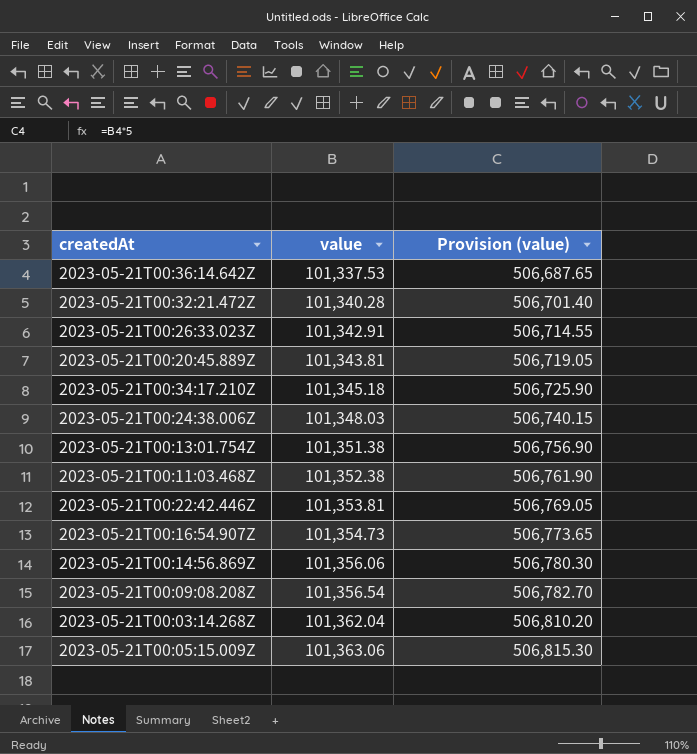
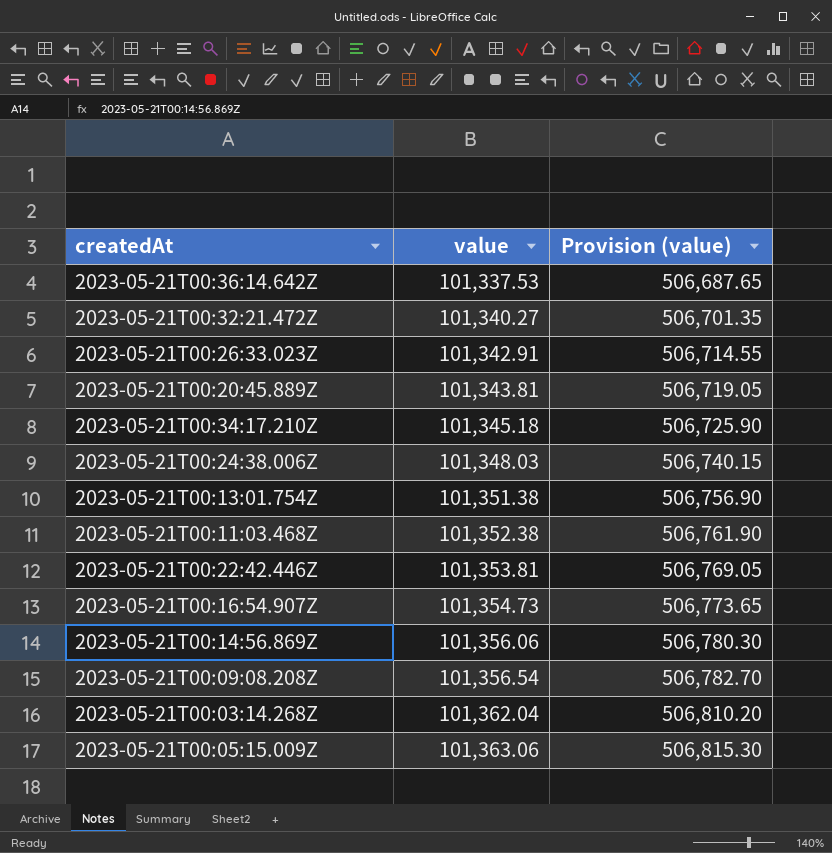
2023-05-21T00:32:21.472Z | value: 101,340.28 -> 101,340.27
2023-05-21T00:32:21.472Z | Provision (value): 506,701.40 -> 506,701.35

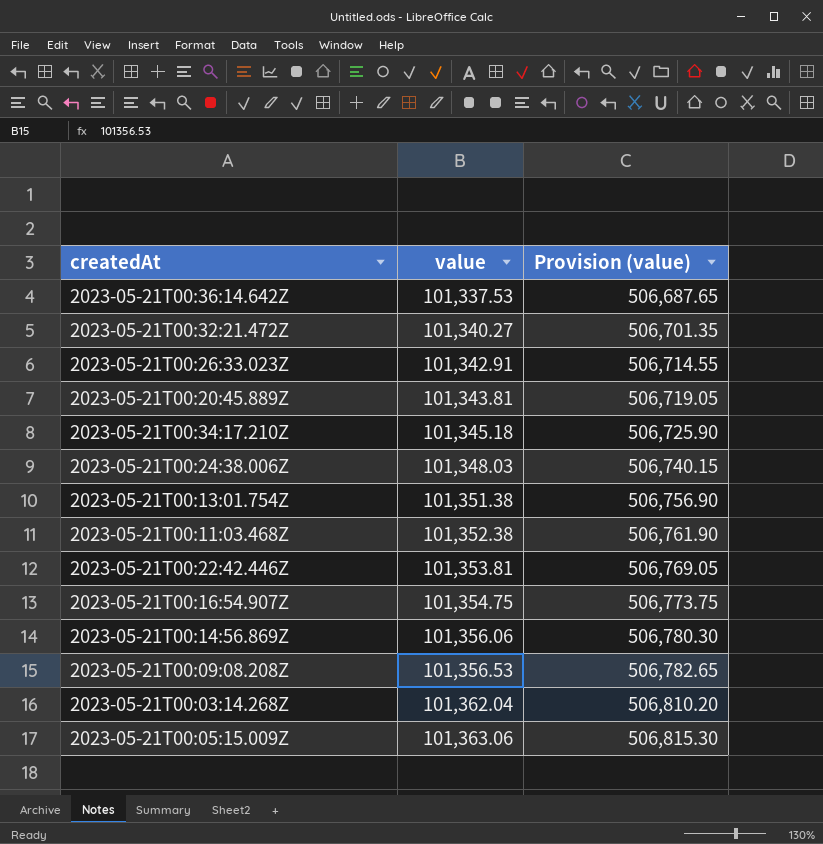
2023-05-21T00:16:54.907Z | value: 101,354.73 -> 101,354.75
2023-05-21T00:16:54.907Z | Provision (value): 506,773.65 -> 506,773.75
2023-05-21T00:09:08.208Z | value: 101,356.54 -> 101,356.53
2023-05-21T00:09:08.208Z | Provision (value): 506,782.70 -> 506,782.65

